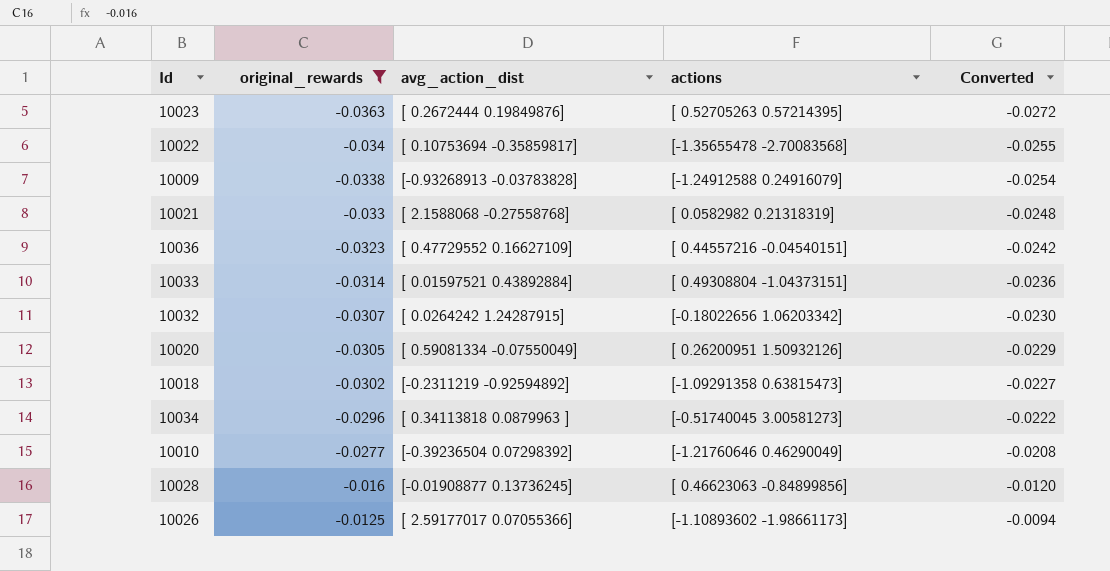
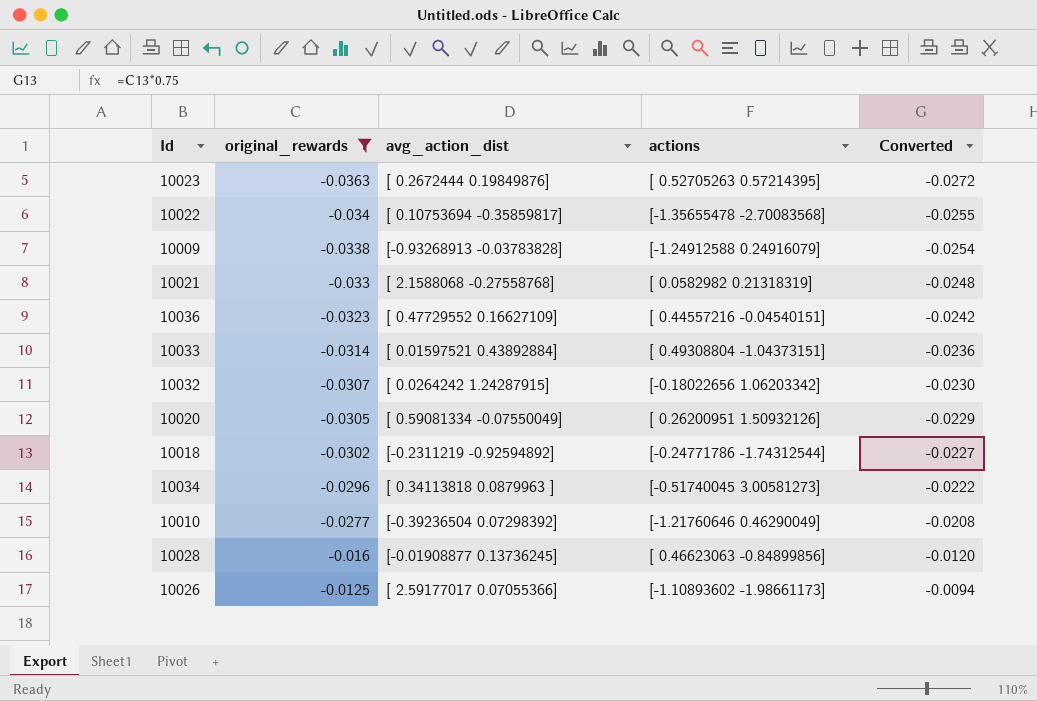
10018 | actions: [-1.09291358 0.63815473] -> [-0.24771786 -1.74312544]

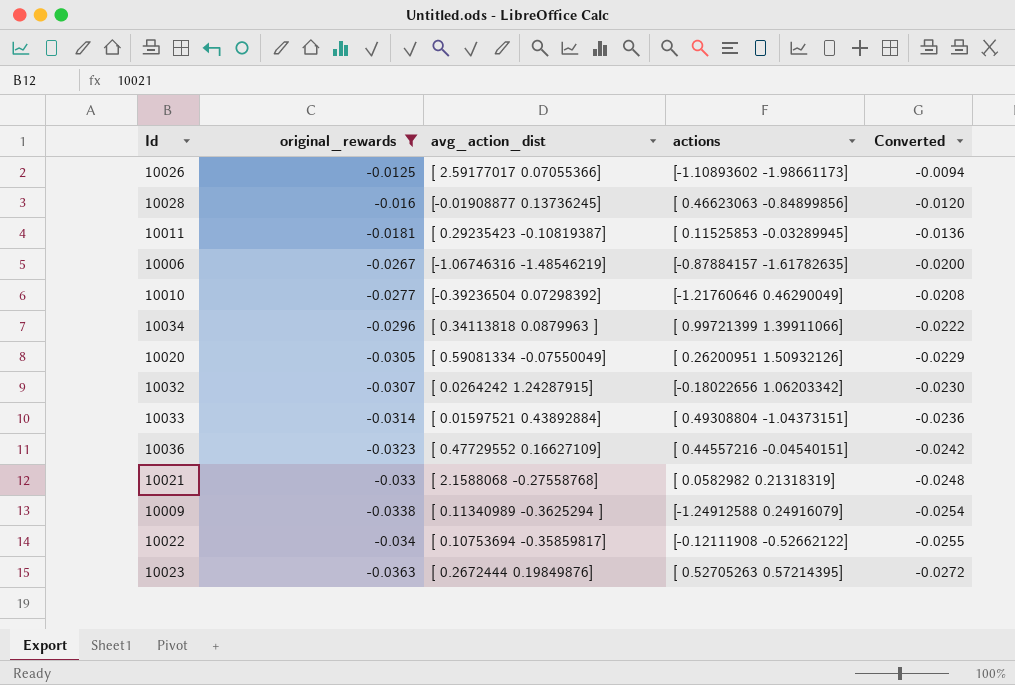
row order: original_rewards ascending -> original_rewards descending
row 10018: -0.0302 | [-0.2311219 -0.92594892] | [-0.24771786 -1.74312544] | -0.0227 -> none
row 10011: none -> -0.0181 | [ 0.29235423 -0.10819387] | [ 0.11525853 -0.03289945] | -0.0136
row 10006: none -> -0.0267 | [-1.06746316 -1.48546219] | [-0.87884157 -1.61782635] | -0.0200
10034 | actions: [-0.51740045 3.00581273] -> [ 0.99721399 1.39911066]
10009 | avg_action_dist: [-0.93268913 -0.03783828] -> [ 0.11340989 -0.3625294 ]
10022 | actions: [-1.35655478 -2.70083568] -> [-0.12111908 -0.52662122]

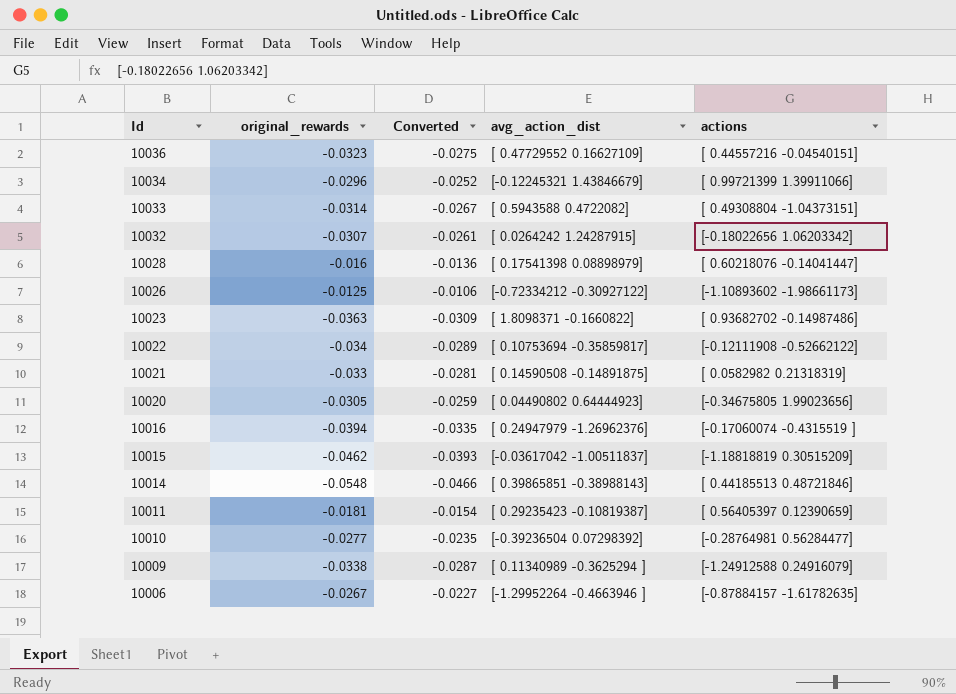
filter: original_rewards >= -0.0363 -> none
row order: original_rewards descending -> Id descending
column Converted | formula: [original_rewards] * 0.75 -> [original_rewards] * 0.85
column Converted | position: 5 -> 3
10034 | avg_action_dist: [ 0.34113818 0.0879963 ] -> [-0.12245321 1.43846679]
10033 | avg_action_dist: [ 0.01597521 0.43892884] -> [ 0.5943588 0.4722082]
10028 | avg_action_dist: [-0.01908877 0.13736245] -> [ 0.17541398 0.08898979]
10028 | actions: [ 0.46623063 -0.84899856] -> [ 0.60218076 -0.14041447]
10026 | avg_action_dist: [ 2.59177017 0.07055366] -> [-0.72334212 -0.30927122]
10023 | avg_action_dist: [ 0.2672444 0.19849876] -> [ 1.8098371 -0.1660822]
10023 | actions: [ 0.52705263 0.57214395] -> [ 0.93682702 -0.14987486]
10021 | avg_action_dist: [ 2.1588068 -0.27558768] -> [ 0.14590508 -0.14891875]
10020 | avg_action_dist: [ 0.59081334 -0.07550049] -> [ 0.04490802 0.64444923]
10020 | actions: [ 0.26200951 1.50932126] -> [-0.34675805 1.99023656]
10011 | actions: [ 0.11525853 -0.03289945] -> [ 0.56405397 0.12390659]
10010 | actions: [-1.21760646 0.46290049] -> [-0.28764981 0.56284477]
10006 | avg_action_dist: [-1.06746316 -1.48546219] -> [-1.29952264 -0.4663946 ]

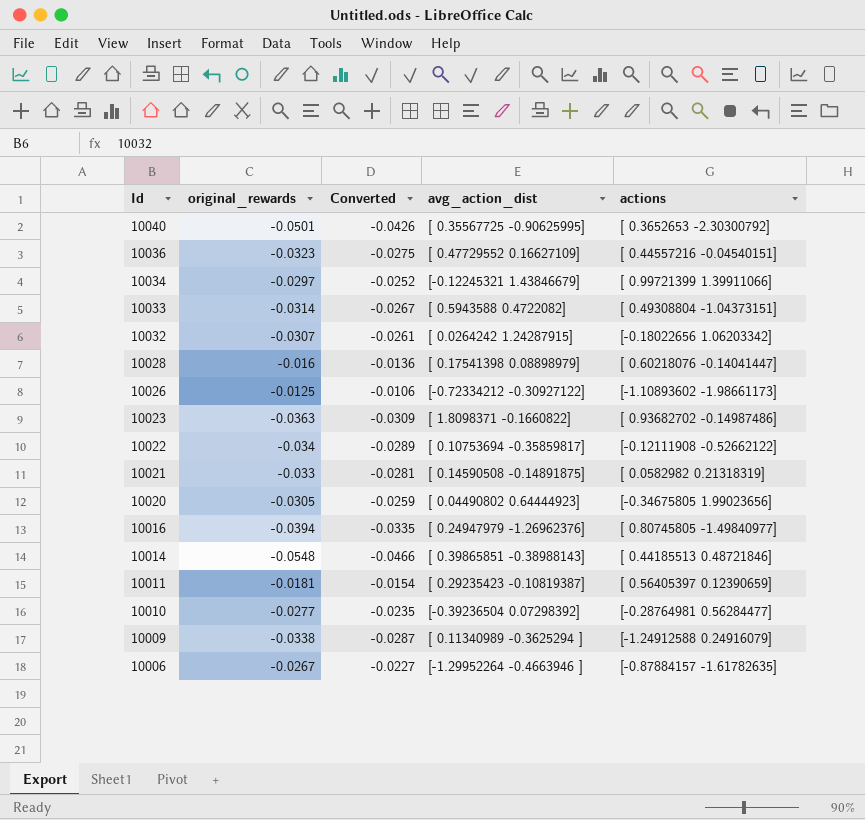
row 10015: -0.0462 | -0.0393 | [-0.03617042 -1.00511837] | [-1.18818819 0.30515209] -> none
row 10040: none -> -0.0501 | -0.0426 | [ 0.35567725 -0.90625995] | [ 0.3652653 -2.30300792]
10034 | original_rewards: -0.0296 -> -0.0297
10016 | actions: [-0.17060074 -0.4315519 ] -> [ 0.80745805 -1.49840977]

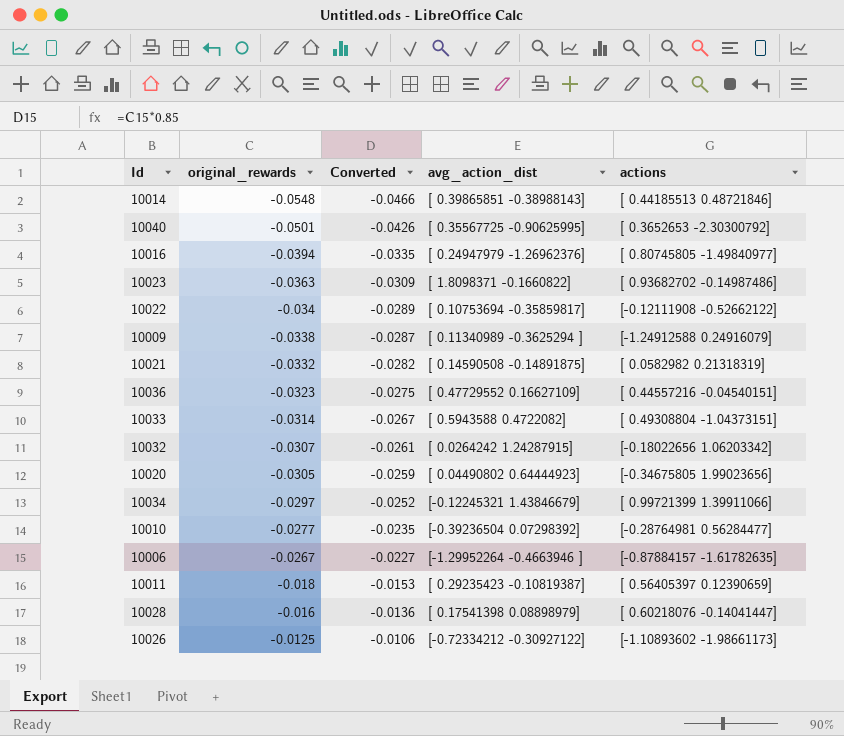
row order: Id descending -> original_rewards ascending
10021 | original_rewards: -0.033 -> -0.0332
10021 | Converted: -0.0281 -> -0.0282
10011 | original_rewards: -0.0181 -> -0.018
10011 | Converted: -0.0154 -> -0.0153

